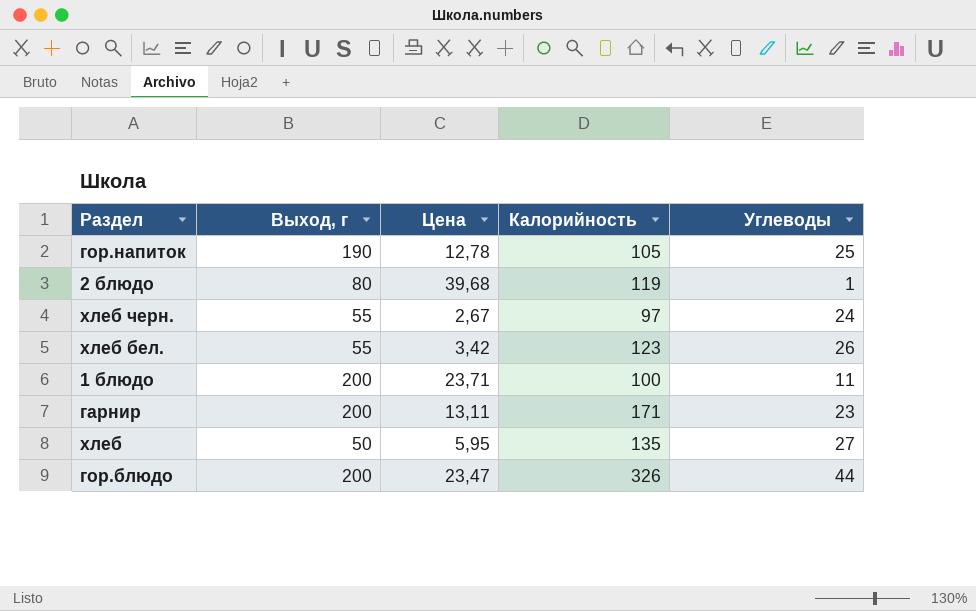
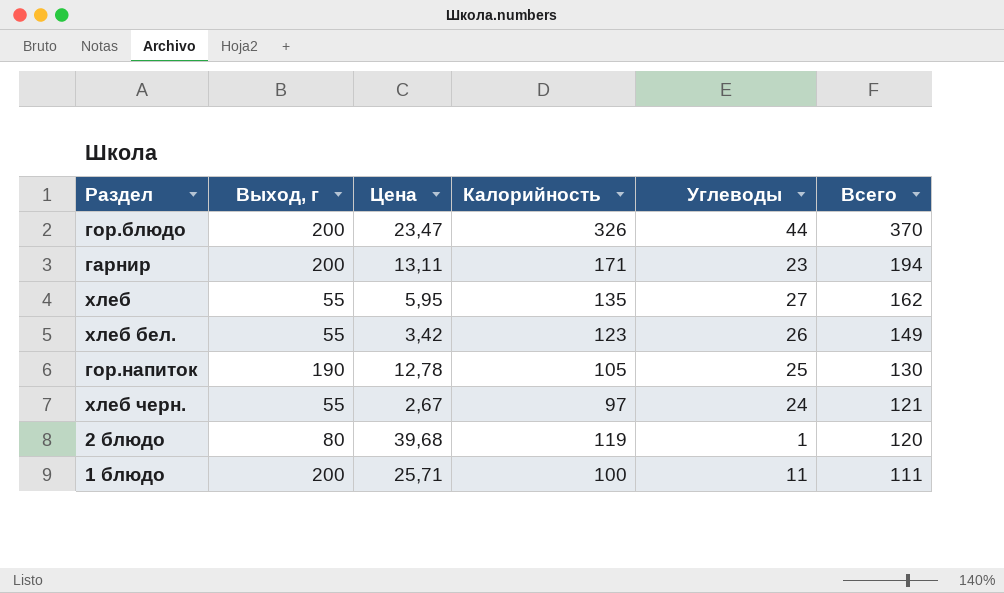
row order: none -> Всего descending
column Всего | formula: none -> [Калорийность] + [Углеводы]
хлеб | Выход, г: 50 -> 55
1 блюдо | Цена: 23,71 -> 25,71

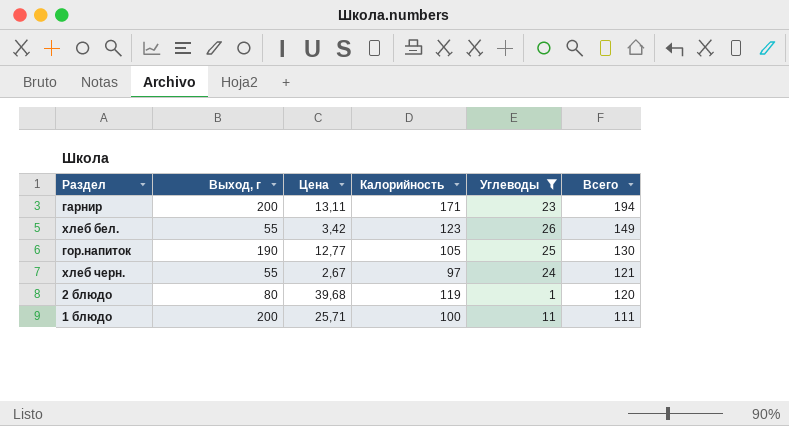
filter: none -> Углеводы <= 26
гор.напиток | Цена: 12,78 -> 12,77

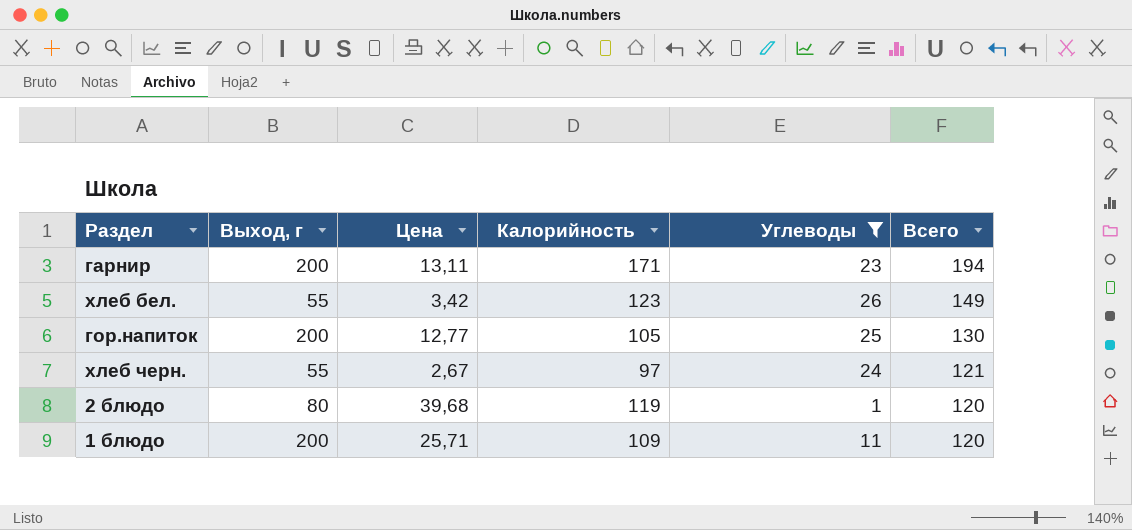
гор.напиток | Выход, г: 190 -> 200
1 блюдо | Калорийность: 100 -> 109
1 блюдо | Всего: 111 -> 120

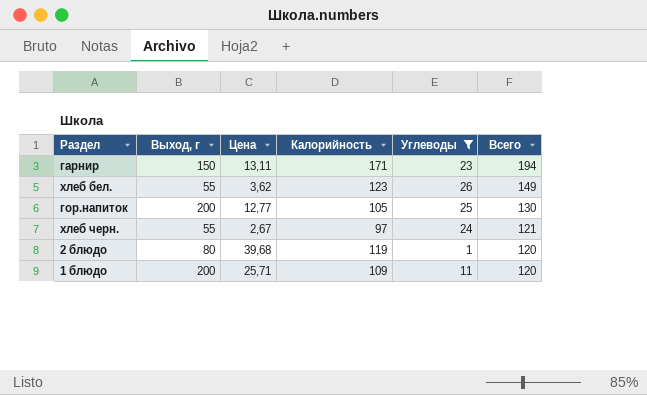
гарнир | Выход, г: 200 -> 150
хлеб бел. | Цена: 3,42 -> 3,62

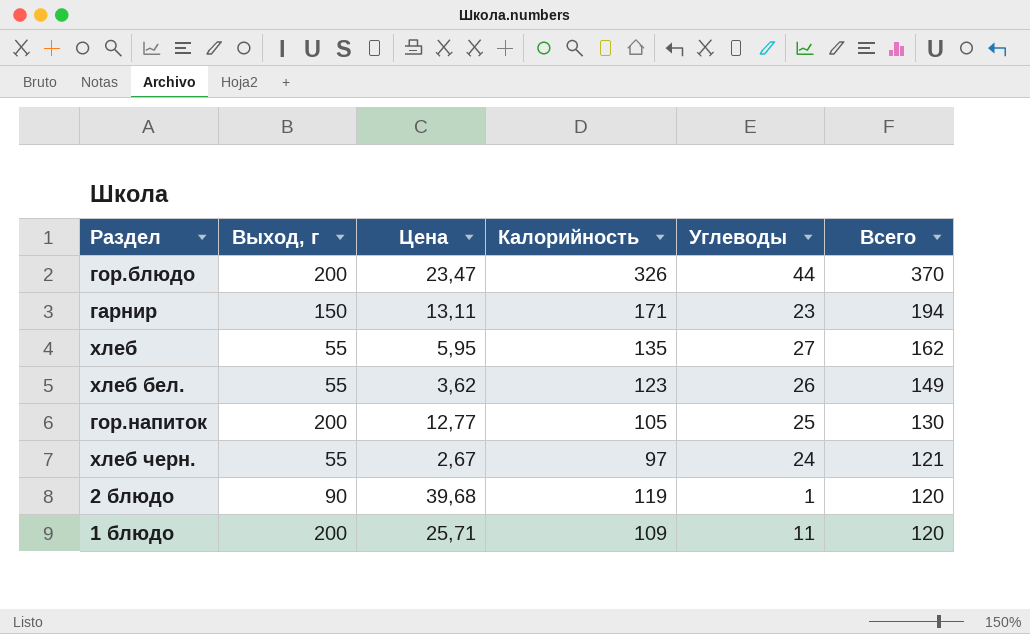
filter: Углеводы <= 26 -> none
2 блюдо | Выход, г: 80 -> 90

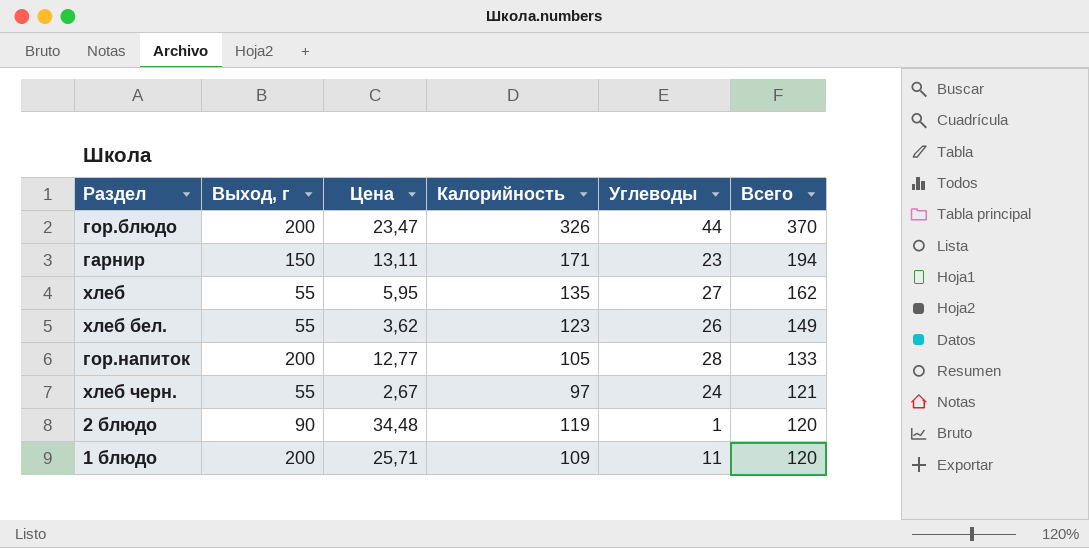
гор.напиток | Углеводы: 25 -> 28
гор.напиток | Всего: 130 -> 133
2 блюдо | Цена: 39,68 -> 34,48

